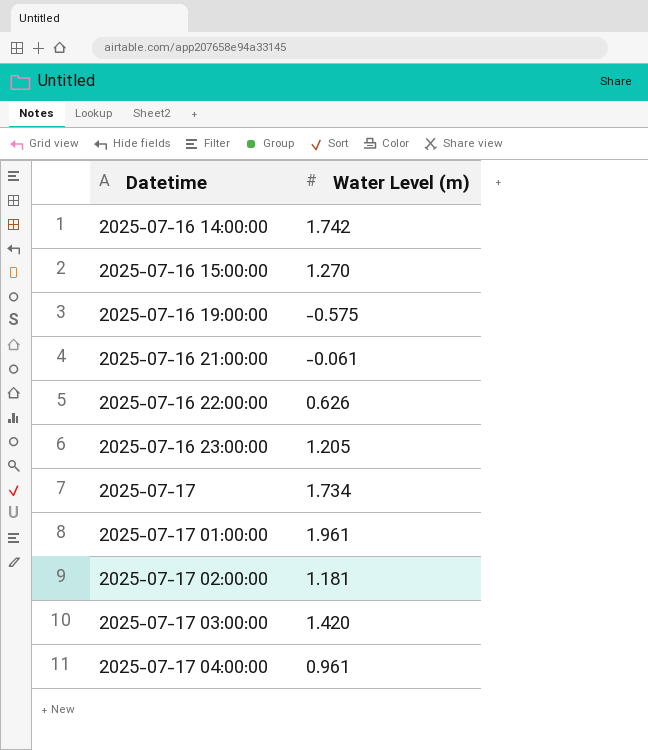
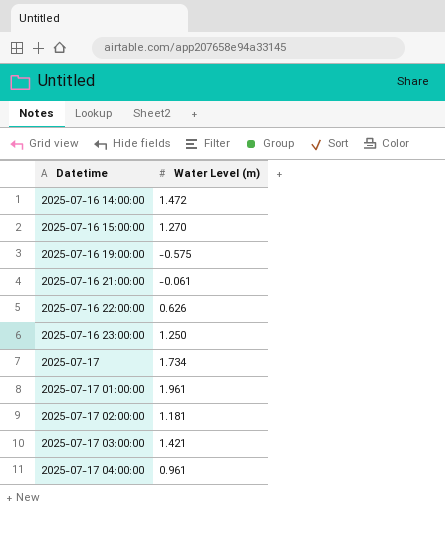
2025-07-16 14:00:00 | Water Level (m): 1.742 -> 1.472
2025-07-16 23:00:00 | Water Level (m): 1.205 -> 1.250
2025-07-17 03:00:00 | Water Level (m): 1.420 -> 1.421

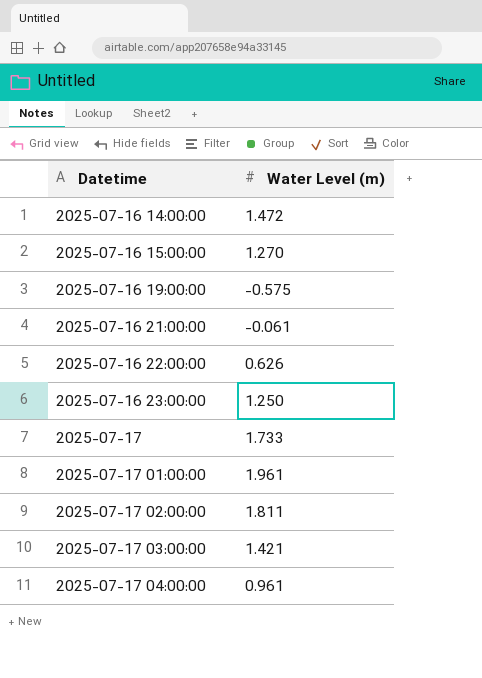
2025-07-17 | Water Level (m): 1.734 -> 1.733
2025-07-17 02:00:00 | Water Level (m): 1.181 -> 1.811

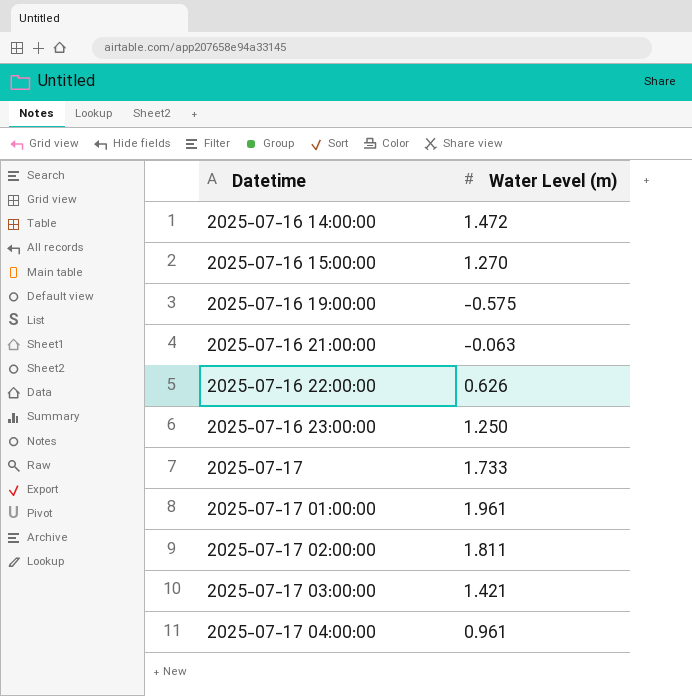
2025-07-16 21:00:00 | Water Level (m): -0.061 -> -0.063

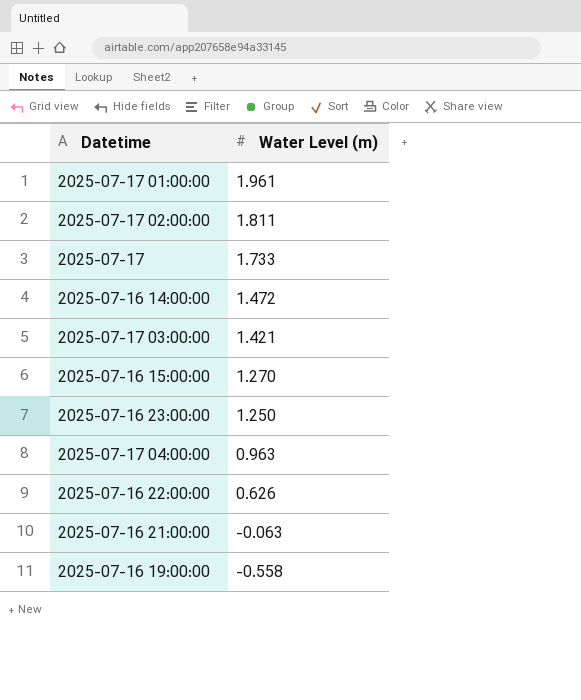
row order: Datetime ascending -> Water Level (m) descending
2025-07-17 04:00:00 | Water Level (m): 0.961 -> 0.963
2025-07-16 19:00:00 | Water Level (m): -0.575 -> -0.558

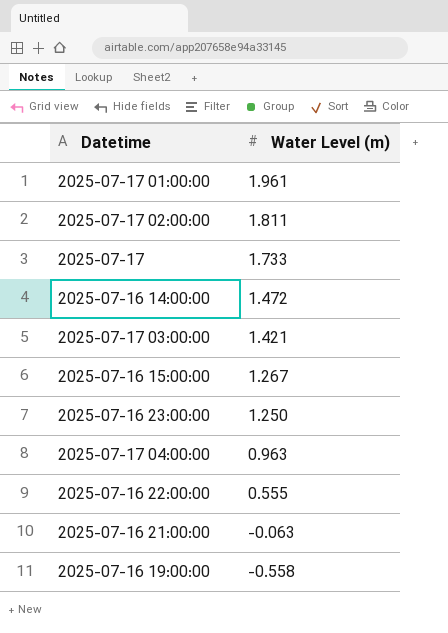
2025-07-16 15:00:00 | Water Level (m): 1.270 -> 1.267
2025-07-16 22:00:00 | Water Level (m): 0.626 -> 0.555

